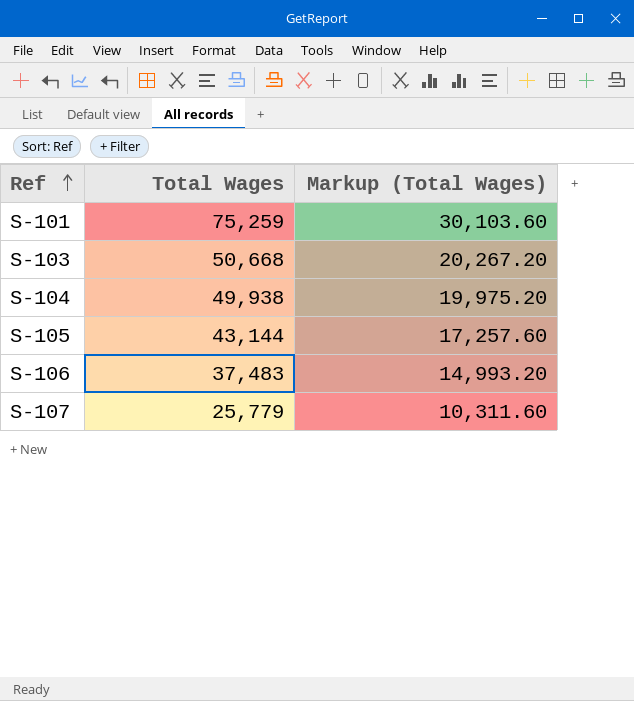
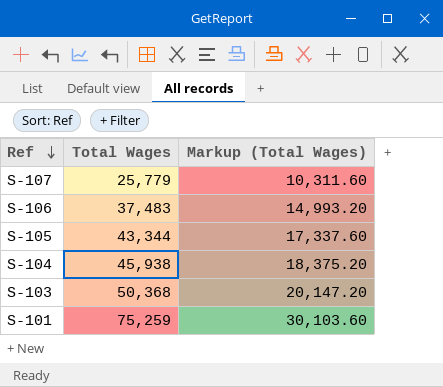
row order: Ref ascending -> Ref descending
S-105 | Total Wages: 43,144 -> 43,344
S-105 | Markup (Total Wages): 17,257.60 -> 17,337.60
S-104 | Total Wages: 49,938 -> 45,938
S-104 | Markup (Total Wages): 19,975.20 -> 18,375.20
S-103 | Total Wages: 50,668 -> 50,368
S-103 | Markup (Total Wages): 20,267.20 -> 20,147.20

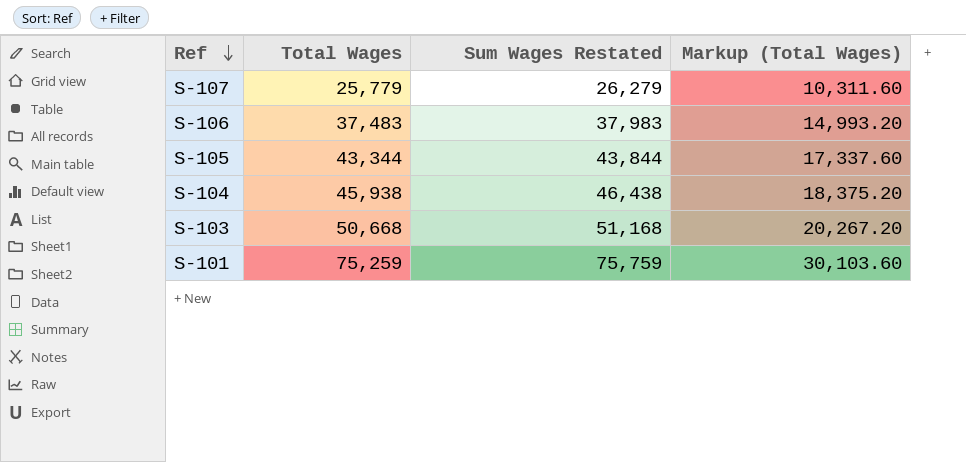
column Sum Wages Restated | formula: none -> [Total Wages] + 500
S-103 | Total Wages: 50,368 -> 50,668
S-103 | Markup (Total Wages): 20,147.20 -> 20,267.20

